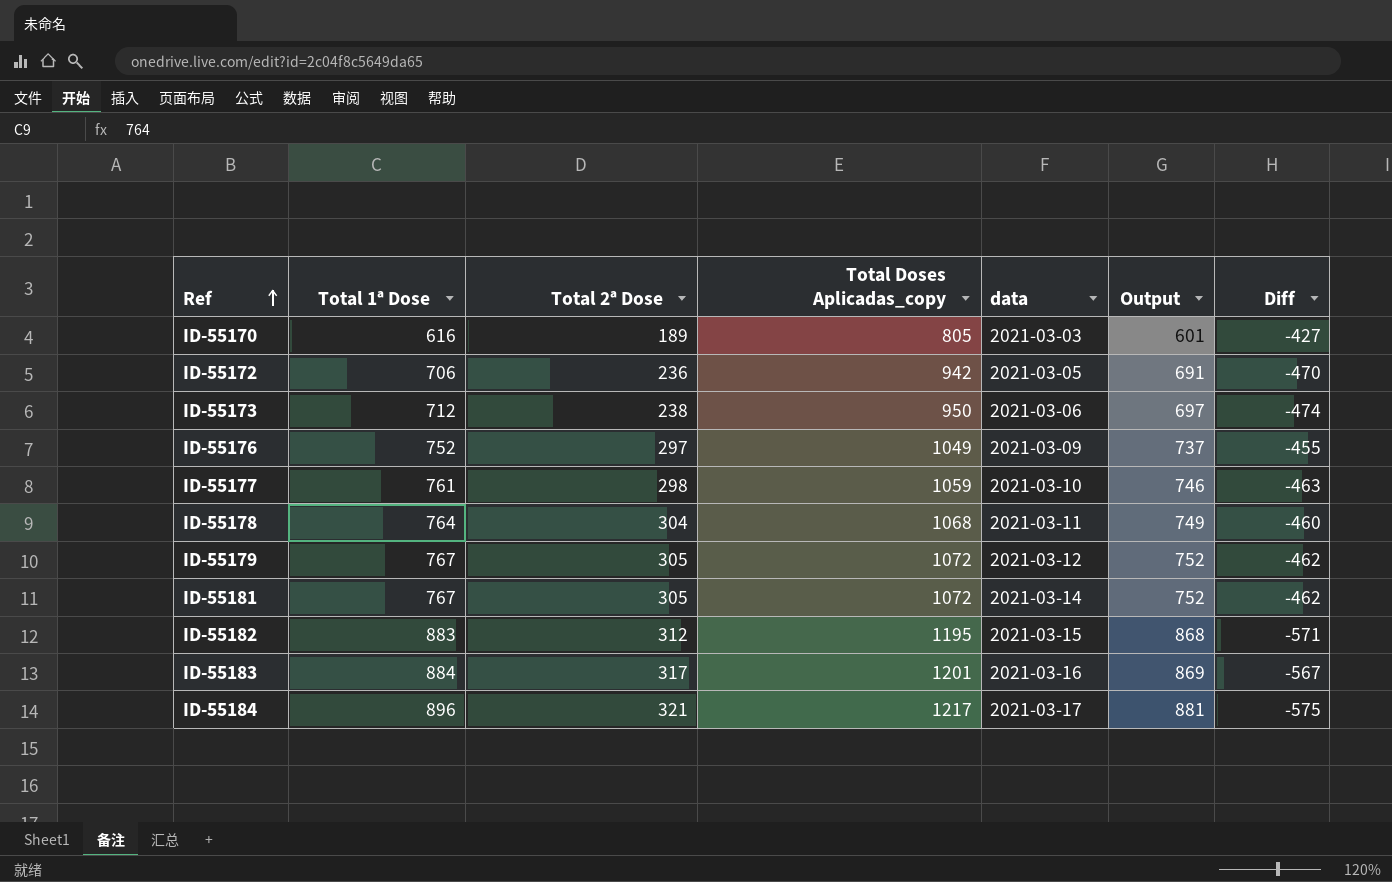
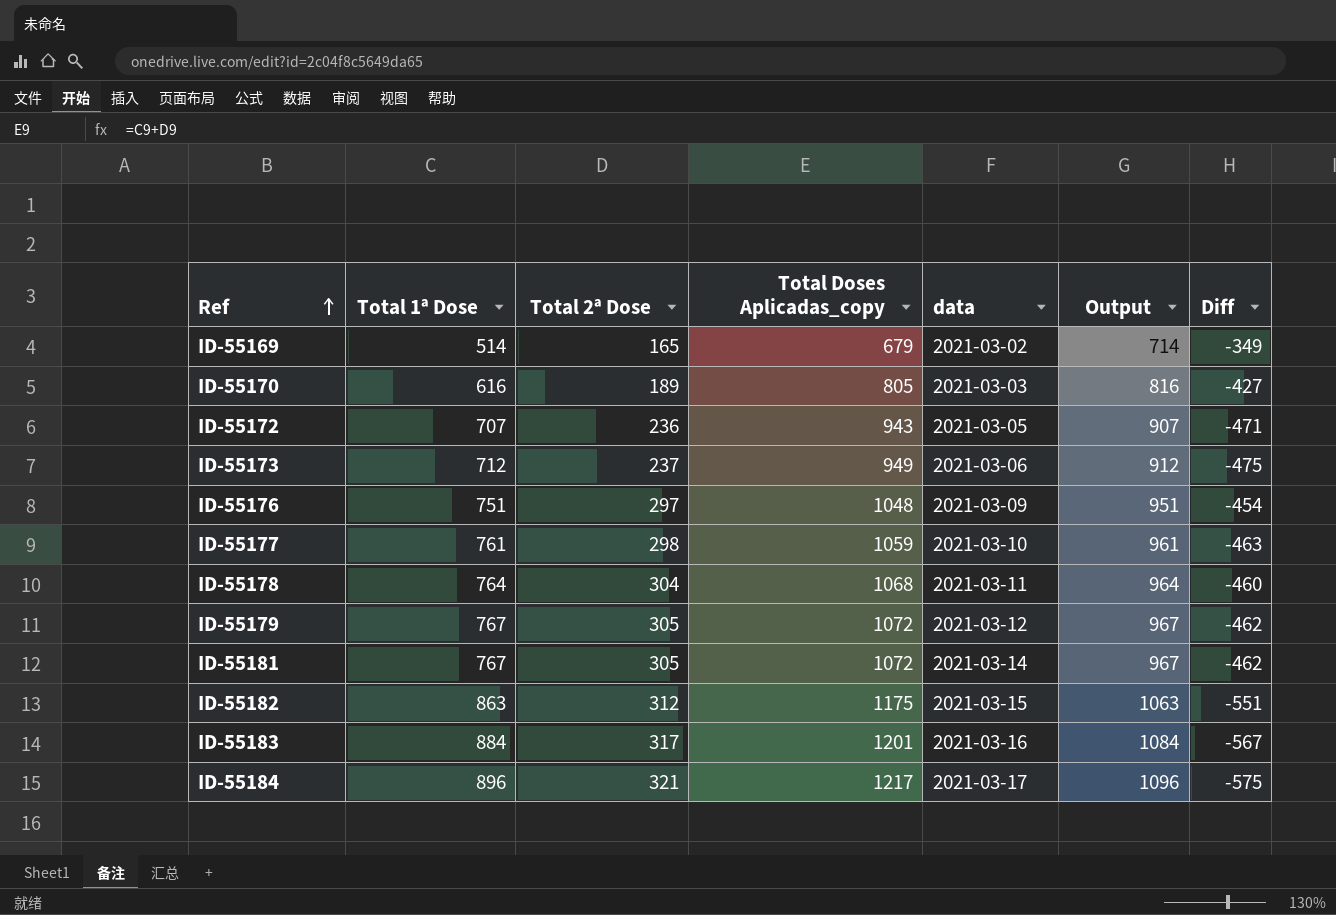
column Output | formula: [Total 1ª Dose] - 15 -> [Total 1ª Dose] + 200
row ID-55169: none -> 514 | 165 | 679 | 2021-03-02 | 714 | -349
ID-55172 | Total 1ª Dose: 706 -> 707
ID-55172 | Total Doses Aplicadas_copy: 942 -> 943
ID-55172 | Diff: -470 -> -471
ID-55173 | Total 2ª Dose: 238 -> 237
ID-55173 | Total Doses Aplicadas_copy: 950 -> 949
ID-55173 | Diff: -474 -> -475
ID-55176 | Total 1ª Dose: 752 -> 751
ID-55176 | Total Doses Aplicadas_copy: 1049 -> 1048
ID-55176 | Diff: -455 -> -454
ID-55182 | Total 1ª Dose: 883 -> 863
ID-55182 | Total Doses Aplicadas_copy: 1195 -> 1175
ID-55182 | Diff: -571 -> -551

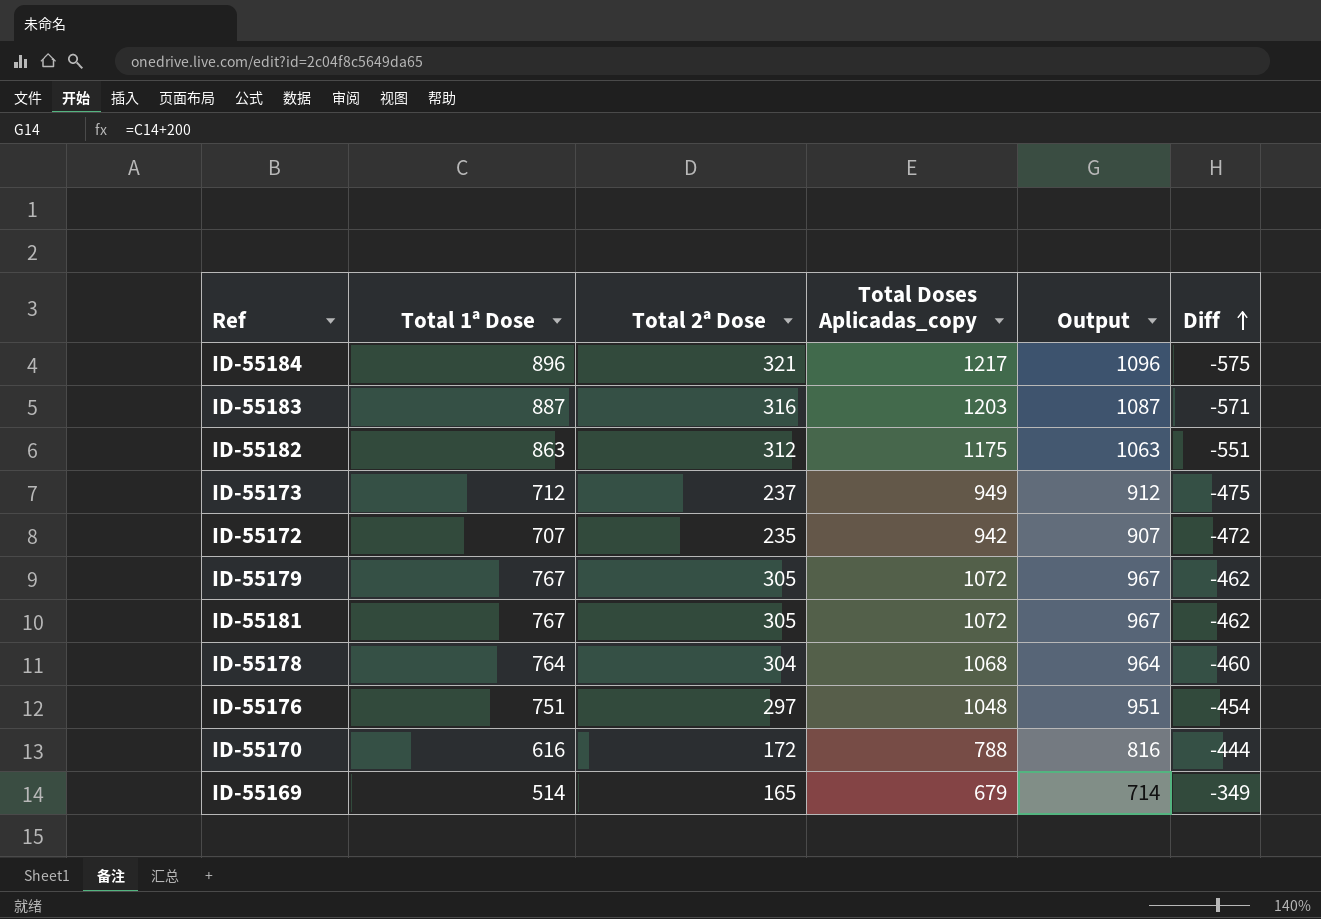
row order: Ref ascending -> Diff ascending
column data | position: 5 -> none
row ID-55177: 761 | 298 | 1059 | 2021-03-10 | 961 | -463 -> none
ID-55183 | Total 1ª Dose: 884 -> 887
ID-55183 | Total 2ª Dose: 317 -> 316
ID-55183 | Total Doses Aplicadas_copy: 1201 -> 1203
ID-55183 | Output: 1084 -> 1087
ID-55183 | Diff: -567 -> -571
ID-55172 | Total 2ª Dose: 236 -> 235
ID-55172 | Total Doses Aplicadas_copy: 943 -> 942
ID-55172 | Diff: -471 -> -472
ID-55170 | Total 2ª Dose: 189 -> 172
ID-55170 | Total Doses Aplicadas_copy: 805 -> 788
ID-55170 | Diff: -427 -> -444

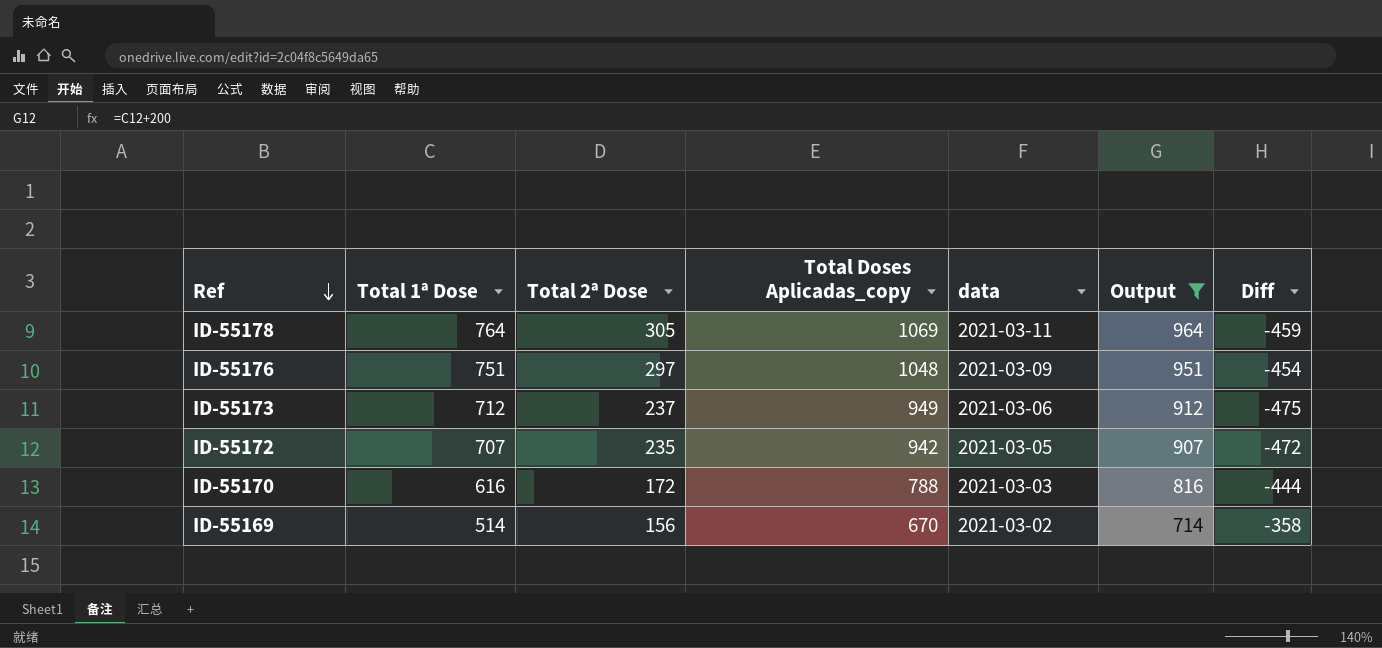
filter: none -> Output <= 964
row order: Diff ascending -> Ref descending
column data | position: none -> 5
ID-55178 | Total 2ª Dose: 304 -> 305
ID-55178 | Total Doses Aplicadas_copy: 1068 -> 1069
ID-55178 | Diff: -460 -> -459
ID-55169 | Total 2ª Dose: 165 -> 156
ID-55169 | Total Doses Aplicadas_copy: 679 -> 670
ID-55169 | Diff: -349 -> -358

